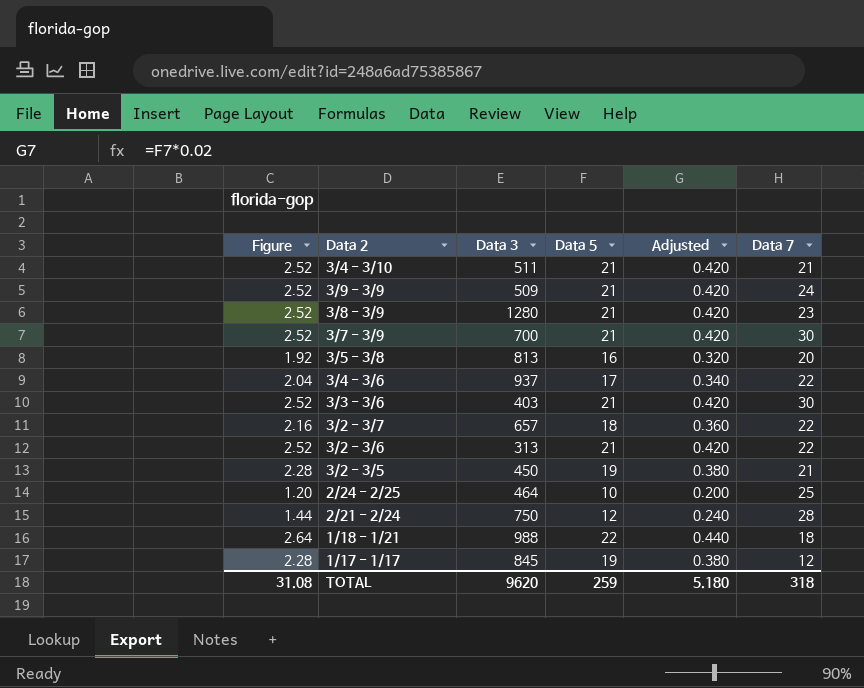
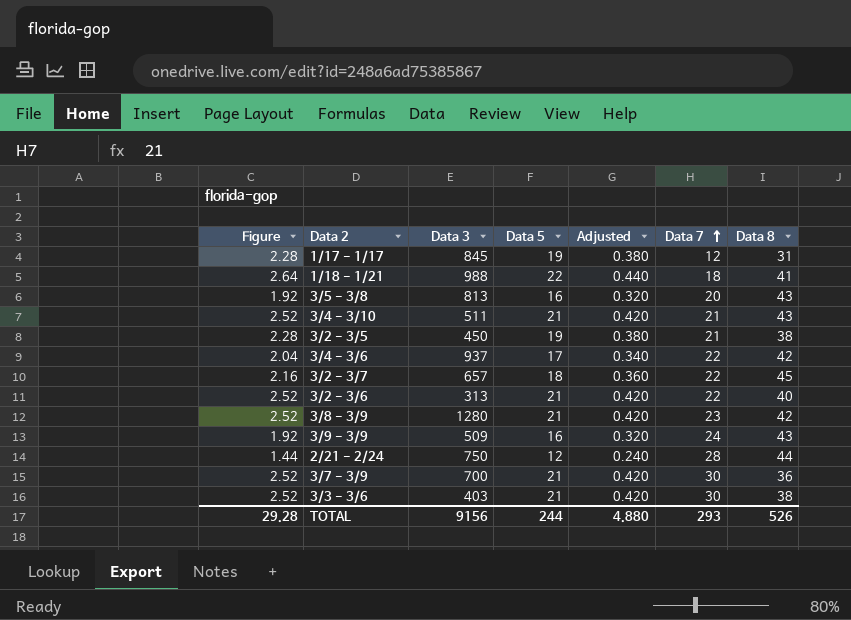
row order: none -> Data 7 ascending
column Data 8 | position: none -> 7
row 2/24 - 2/25: 1.20 | 464 | 10 | 0.200 | 25 -> none
3/9 - 3/9 | Figure: 2.52 -> 1.92
3/9 - 3/9 | Data 5: 21 -> 16
3/9 - 3/9 | Adjusted: 0.420 -> 0.320
TOTAL | Figure: 31.08 -> 29.28
TOTAL | Data 3: 9620 -> 9156
TOTAL | Data 5: 259 -> 244
TOTAL | Adjusted: 5.180 -> 4.880
TOTAL | Data 7: 318 -> 293

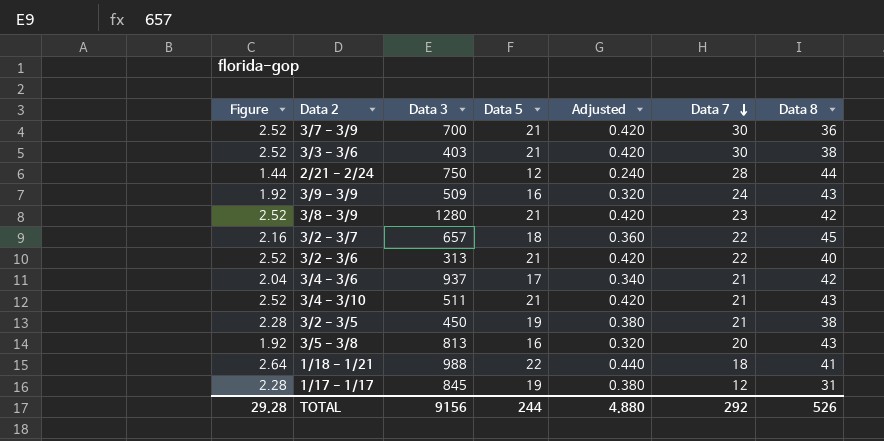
row order: Data 7 ascending -> Data 7 descending
3/4 - 3/6 | Data 7: 22 -> 21
TOTAL | Data 7: 293 -> 292

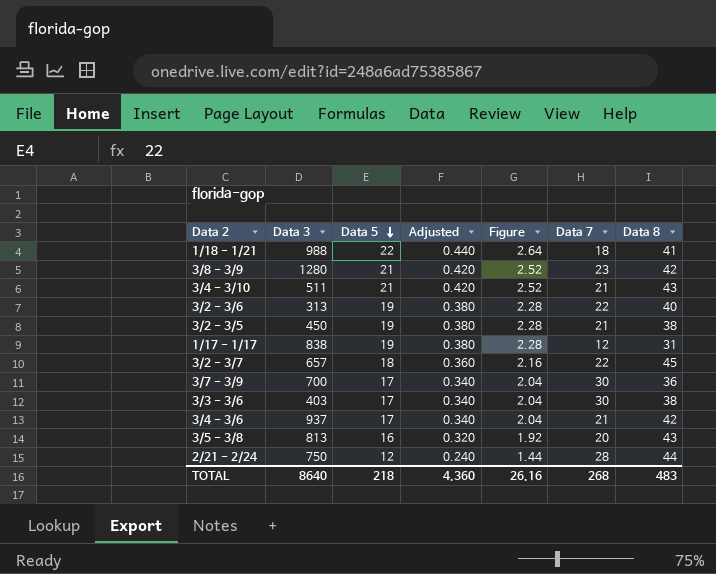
row order: Data 7 descending -> Data 5 descending
column Figure | position: 1 -> 5
row 3/9 - 3/9: 1.92 | 509 | 16 | 0.320 | 24 | 43 -> none
3/2 - 3/6 | Data 5: 21 -> 19
3/2 - 3/6 | Adjusted: 0.420 -> 0.380
3/2 - 3/6 | Figure: 2.52 -> 2.28
1/17 - 1/17 | Data 3: 845 -> 838
3/7 - 3/9 | Data 5: 21 -> 17
3/7 - 3/9 | Adjusted: 0.420 -> 0.340
3/7 - 3/9 | Figure: 2.52 -> 2.04
3/3 - 3/6 | Data 5: 21 -> 17
3/3 - 3/6 | Adjusted: 0.420 -> 0.340
3/3 - 3/6 | Figure: 2.52 -> 2.04
TOTAL | Data 3: 9156 -> 8640
TOTAL | Data 5: 244 -> 218
TOTAL | Adjusted: 4.880 -> 4.360
TOTAL | Figure: 29.28 -> 26.16
TOTAL | Data 7: 292 -> 268
TOTAL | Data 8: 526 -> 483

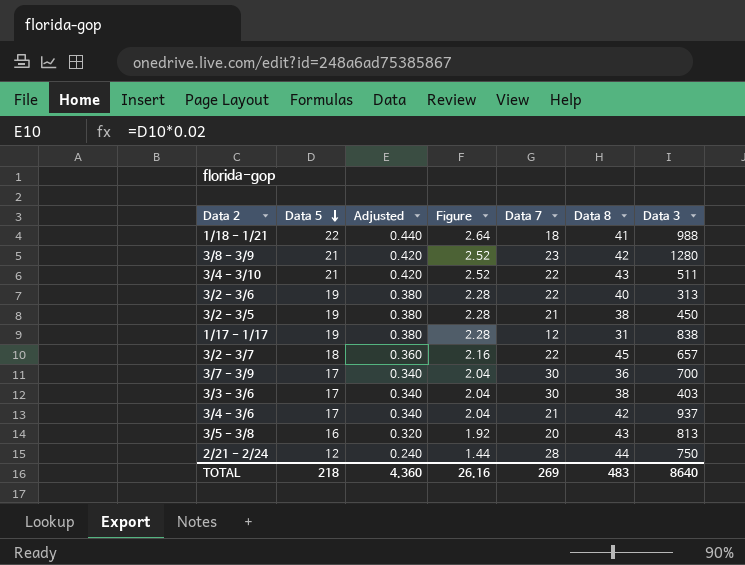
column Data 3 | position: 2 -> 7
3/4 - 3/10 | Data 7: 21 -> 22
TOTAL | Data 7: 268 -> 269

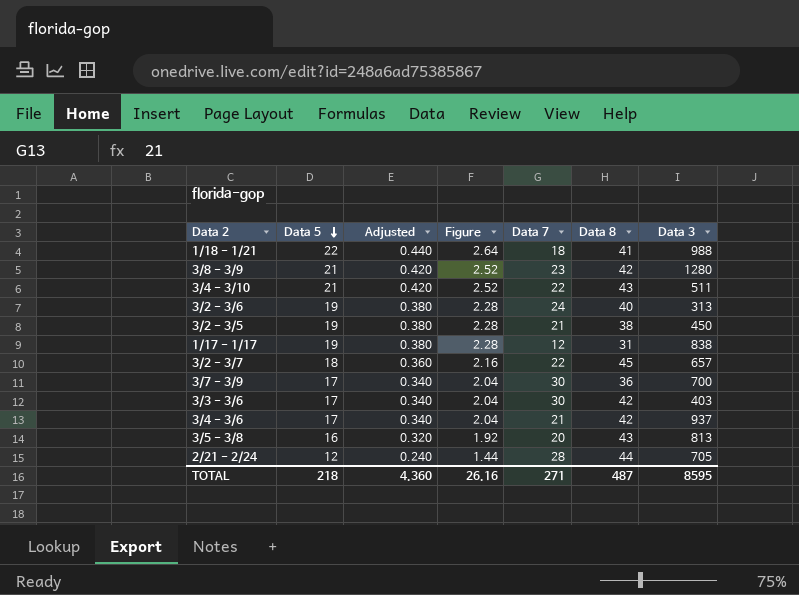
3/2 - 3/6 | Data 7: 22 -> 24
3/3 - 3/6 | Data 8: 38 -> 42
2/21 - 2/24 | Data 3: 750 -> 705
TOTAL | Data 7: 269 -> 271
TOTAL | Data 8: 483 -> 487
TOTAL | Data 3: 8640 -> 8595

